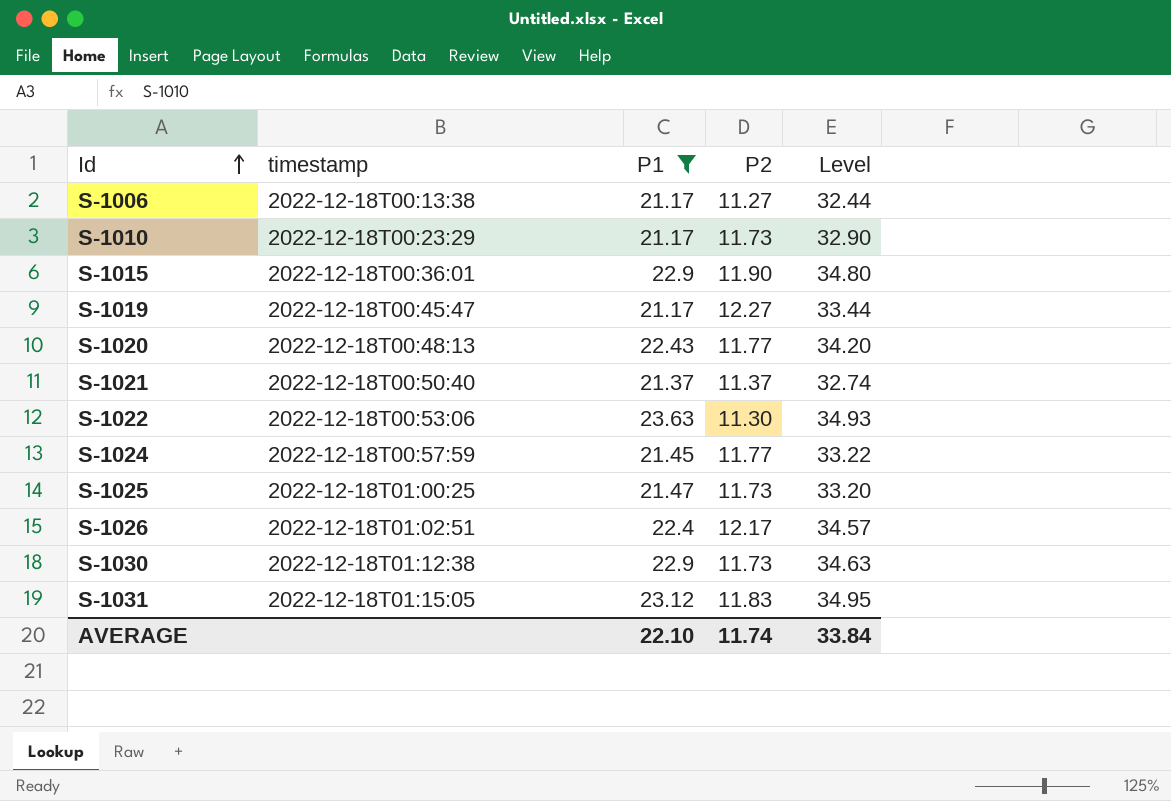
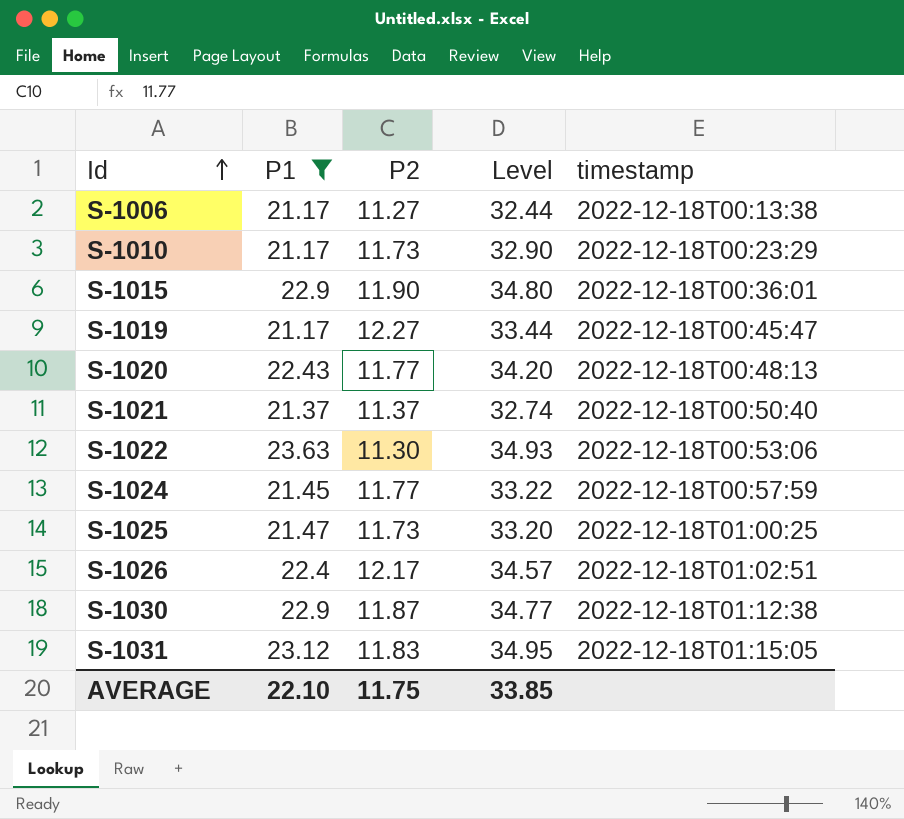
column timestamp | position: 2 -> 5
S-1030 | P2: 11.73 -> 11.87
S-1030 | Level: 34.63 -> 34.77
AVERAGE | P2: 11.74 -> 11.75
AVERAGE | Level: 33.84 -> 33.85

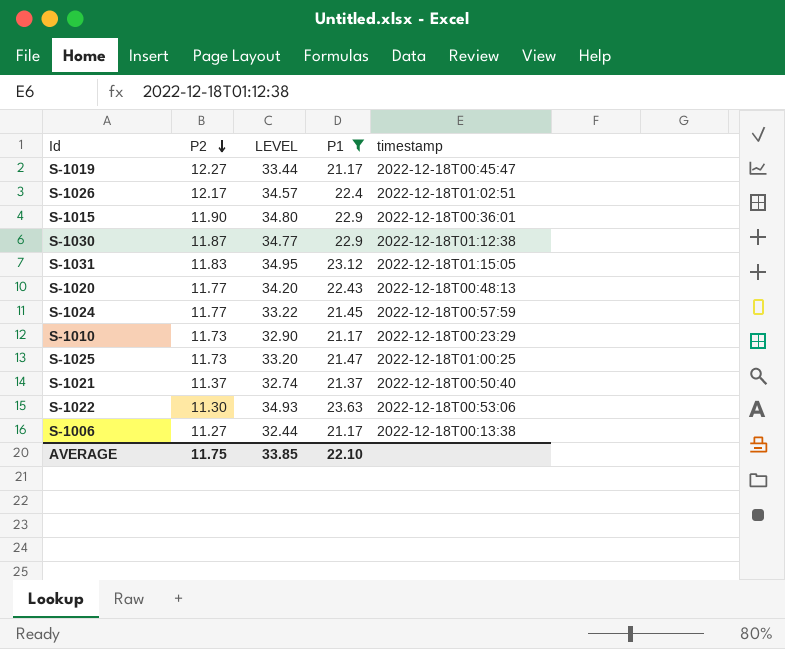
row order: Id ascending -> P2 descending
column name: Level -> LEVEL
column P1 | position: 2 -> 4

